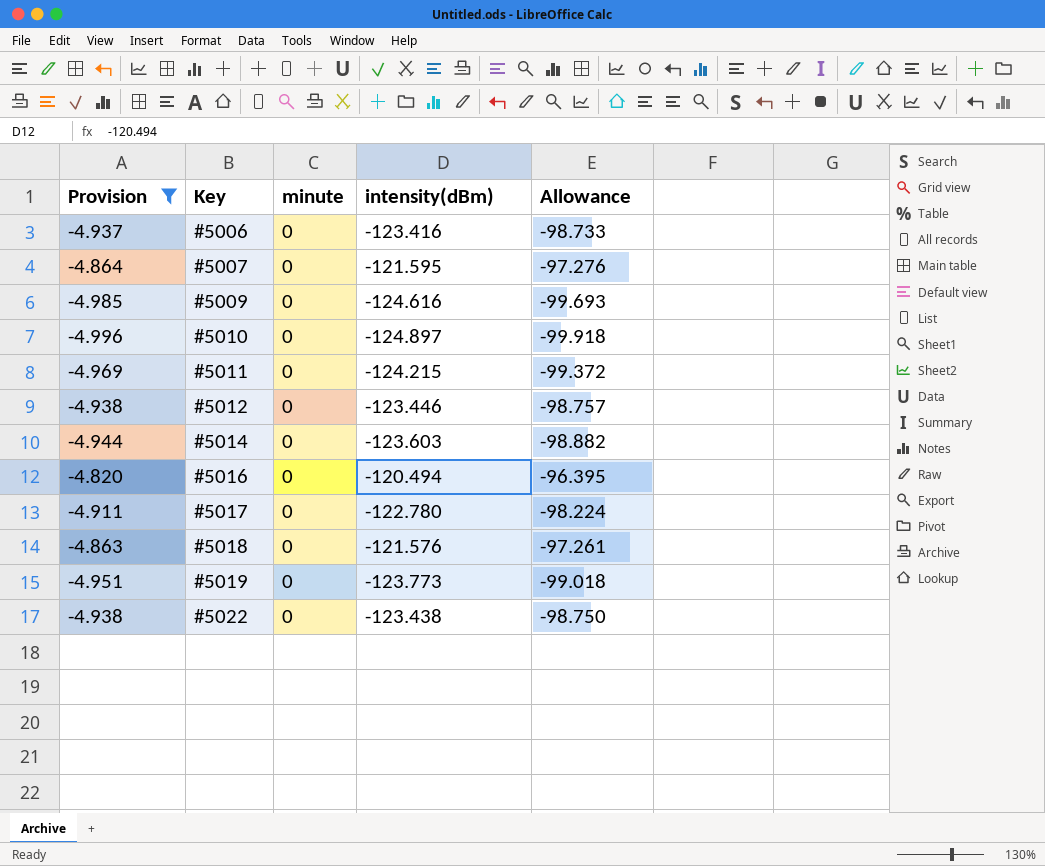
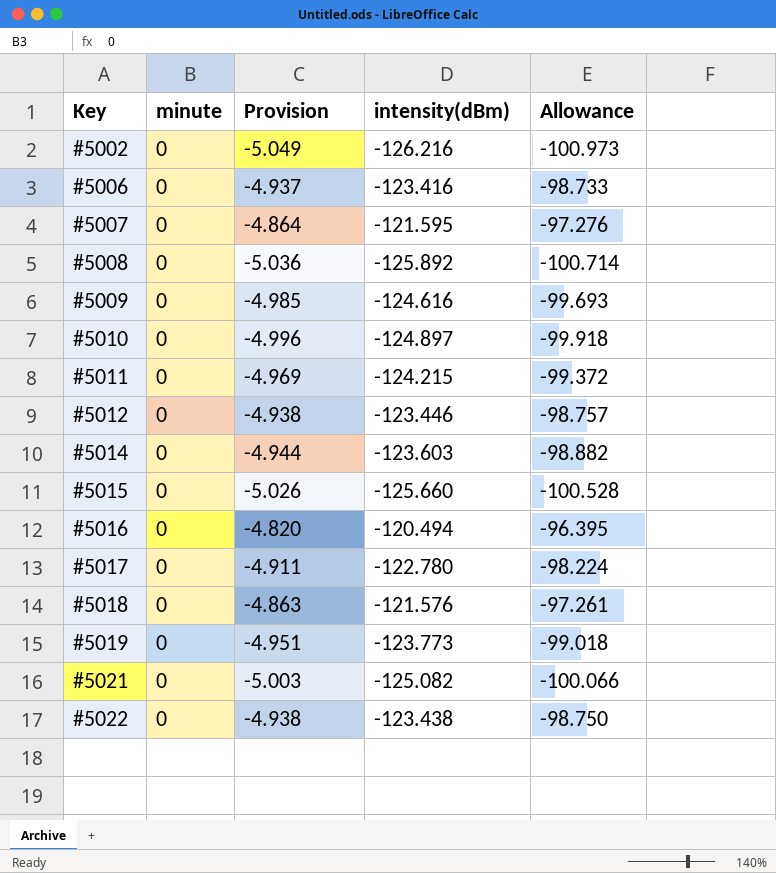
filter: Provision >= -4.996 -> none
column Provision | position: 1 -> 3

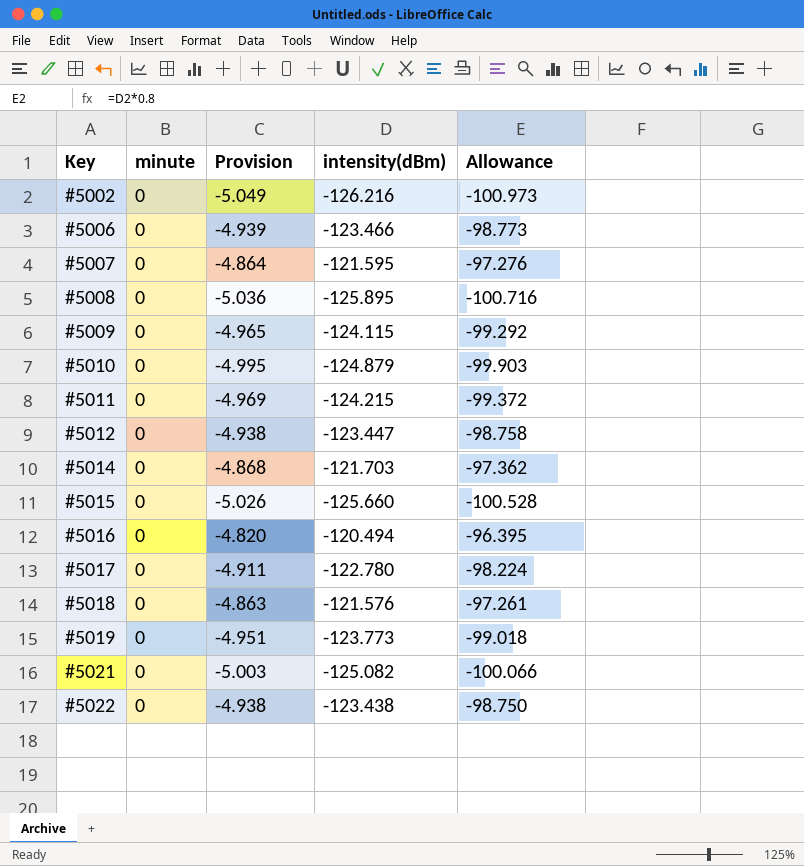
#5006 | Provision: -4.937 -> -4.939
#5006 | intensity(dBm): -123.416 -> -123.466
#5006 | Allowance: -98.733 -> -98.773
#5008 | intensity(dBm): -125.892 -> -125.895
#5008 | Allowance: -100.714 -> -100.716
#5009 | Provision: -4.985 -> -4.965
#5009 | intensity(dBm): -124.616 -> -124.115
#5009 | Allowance: -99.693 -> -99.292
#5010 | Provision: -4.996 -> -4.995
#5010 | intensity(dBm): -124.897 -> -124.879
#5010 | Allowance: -99.918 -> -99.903
#5012 | intensity(dBm): -123.446 -> -123.447
#5012 | Allowance: -98.757 -> -98.758
#5014 | Provision: -4.944 -> -4.868
#5014 | intensity(dBm): -123.603 -> -121.703
#5014 | Allowance: -98.882 -> -97.362

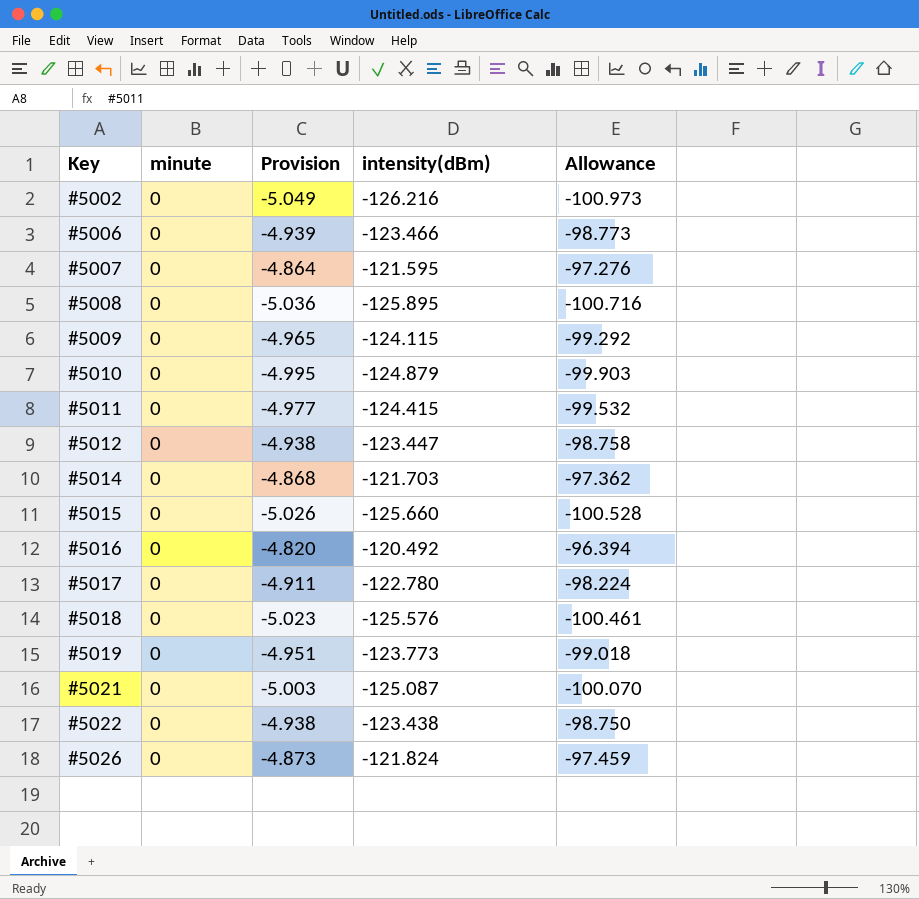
#5011 | Provision: -4.969 -> -4.977
#5011 | intensity(dBm): -124.215 -> -124.415
#5011 | Allowance: -99.372 -> -99.532
#5016 | intensity(dBm): -120.494 -> -120.492
#5016 | Allowance: -96.395 -> -96.394
#5018 | Provision: -4.863 -> -5.023
#5018 | intensity(dBm): -121.576 -> -125.576
#5018 | Allowance: -97.261 -> -100.461
#5021 | intensity(dBm): -125.082 -> -125.087
#5021 | Allowance: -100.066 -> -100.070
row #5026: none -> 0 | -4.873 | -121.824 | -97.459

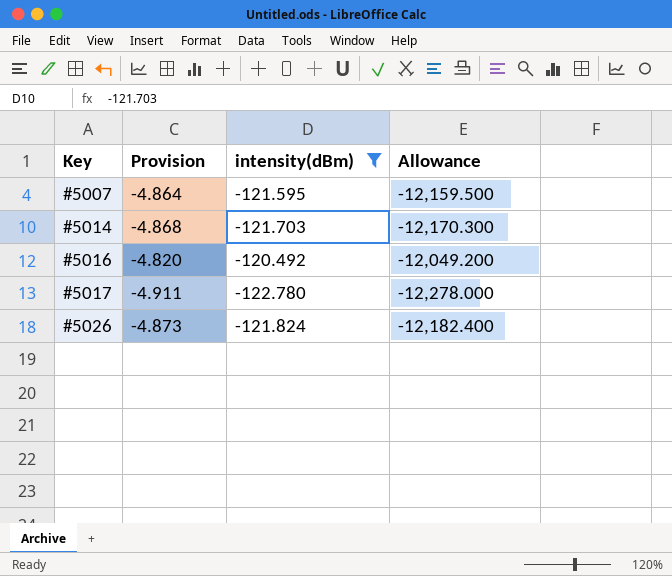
filter: none -> intensity(dBm) >= -122.780
column minute | position: 2 -> none
column Allowance | formula: [intensity(dBm)] * 0.8 -> [intensity(dBm)] * 100

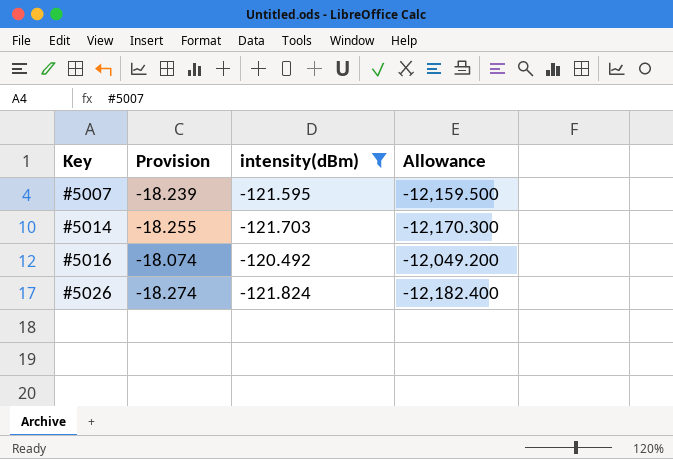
column Provision | formula: [intensity(dBm)] * 0.04 -> [intensity(dBm)] * 0.15
row #5017: -4.911 | -122.780 | -12,278.000 -> none

